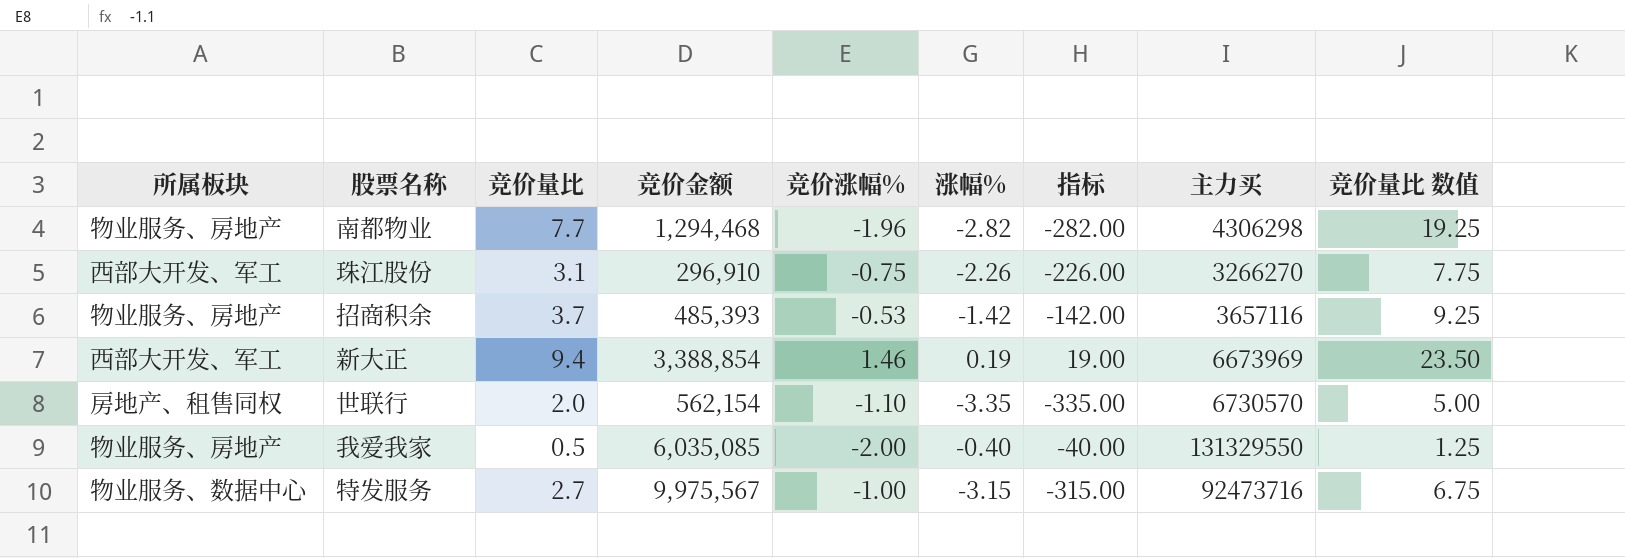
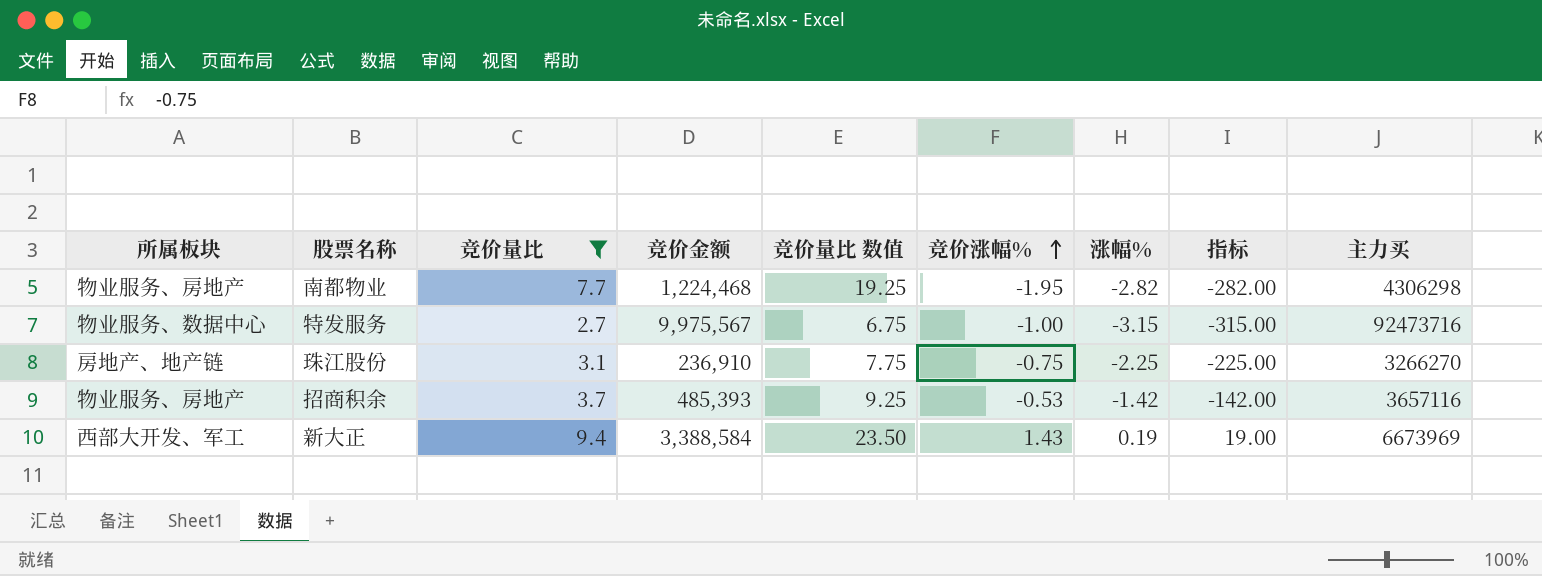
filter: none -> 竞价量比 >= 2.7
row order: none -> 竞价涨幅% ascending
column 竞价量比 数值 | position: 9 -> 5
南都物业 | 竞价金额: 1,294,468 -> 1,224,468
南都物业 | 竞价涨幅%: -1.96 -> -1.95
珠江股份 | 所属板块: 西部大开发、军工 -> 房地产、地产链
珠江股份 | 竞价金额: 296,910 -> 236,910
珠江股份 | 涨幅%: -2.26 -> -2.25
珠江股份 | 指标: -226.00 -> -225.00
新大正 | 竞价金额: 3,388,854 -> 3,388,584
新大正 | 竞价涨幅%: 1.46 -> 1.43

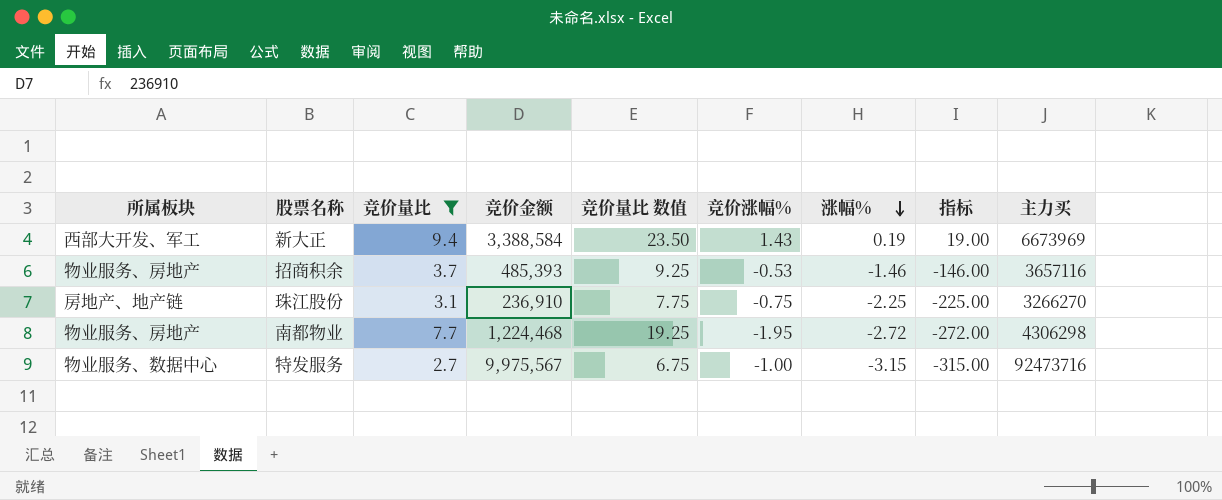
row order: 竞价涨幅% ascending -> 涨幅% descending
招商积余 | 涨幅%: -1.42 -> -1.46
招商积余 | 指标: -142.00 -> -146.00
南都物业 | 涨幅%: -2.82 -> -2.72
南都物业 | 指标: -282.00 -> -272.00

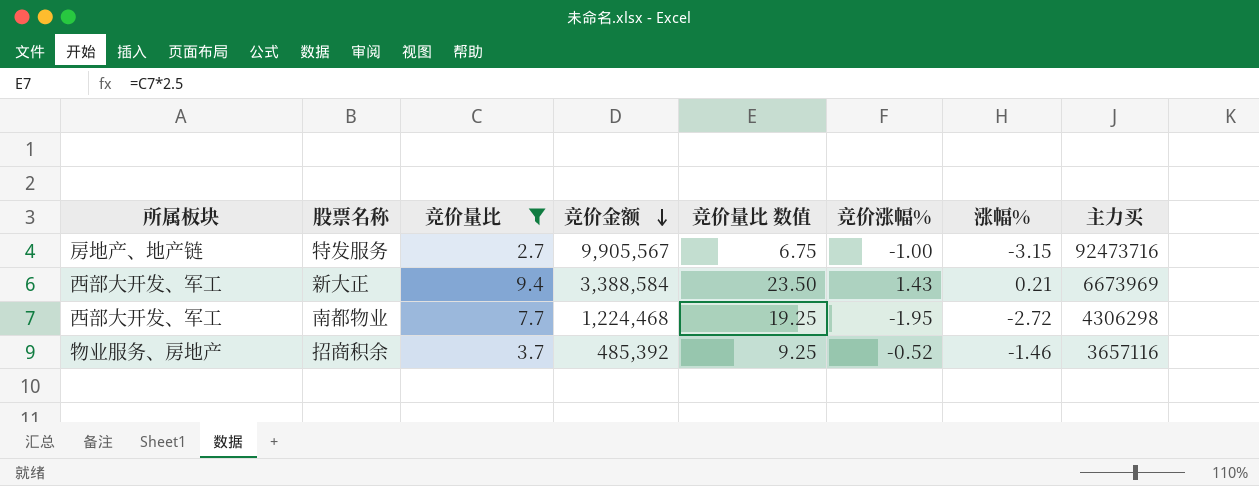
row order: 涨幅% descending -> 竞价金额 descending
column 指标 | formula: [涨幅%] * 100 -> none
row 珠江股份: 房地产、地产链 | 3.1 | 236,910 | 7.75 | -0.75 | -2.25 | -225.00 | 3266270 -> none
特发服务 | 所属板块: 物业服务、数据中心 -> 房地产、地产链
特发服务 | 竞价金额: 9,975,567 -> 9,905,567
新大正 | 涨幅%: 0.19 -> 0.21
南都物业 | 所属板块: 物业服务、房地产 -> 西部大开发、军工
招商积余 | 竞价金额: 485,393 -> 485,392
招商积余 | 竞价涨幅%: -0.53 -> -0.52

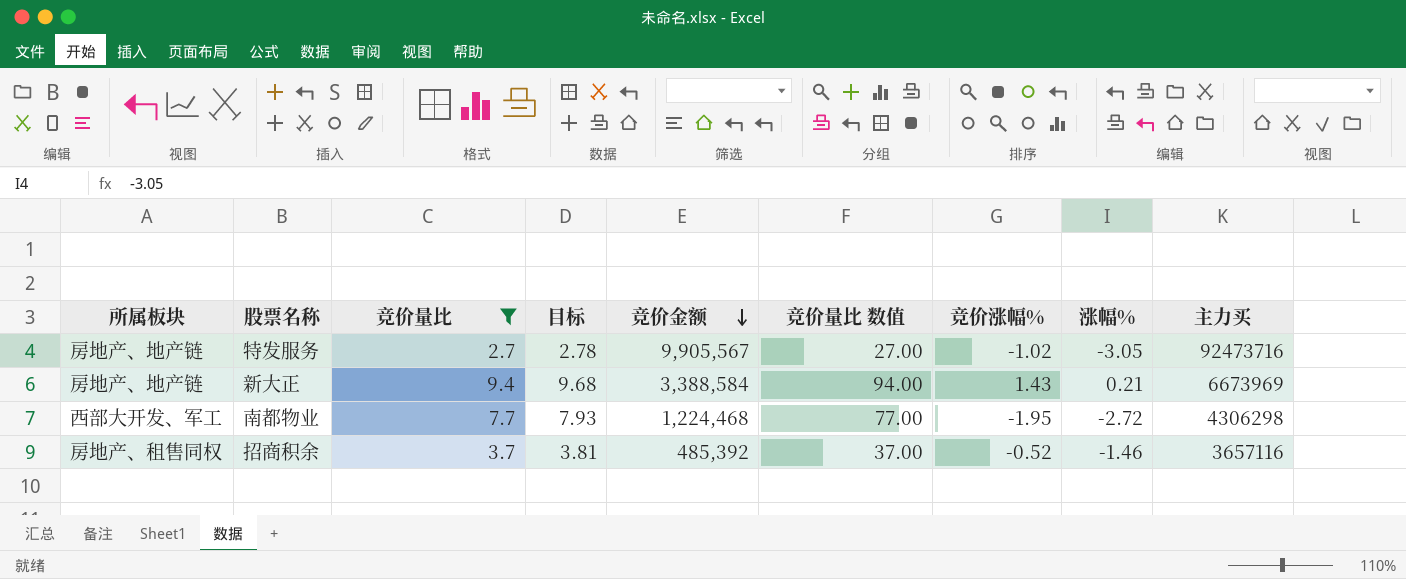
column 目标 | formula: none -> [竞价量比] * 1.03
column 竞价量比 数值 | formula: [竞价量比] * 2.5 -> [竞价量比] * 10
特发服务 | 竞价涨幅%: -1.00 -> -1.02
特发服务 | 涨幅%: -3.15 -> -3.05
新大正 | 所属板块: 西部大开发、军工 -> 房地产、地产链
招商积余 | 所属板块: 物业服务、房地产 -> 房地产、租售同权

